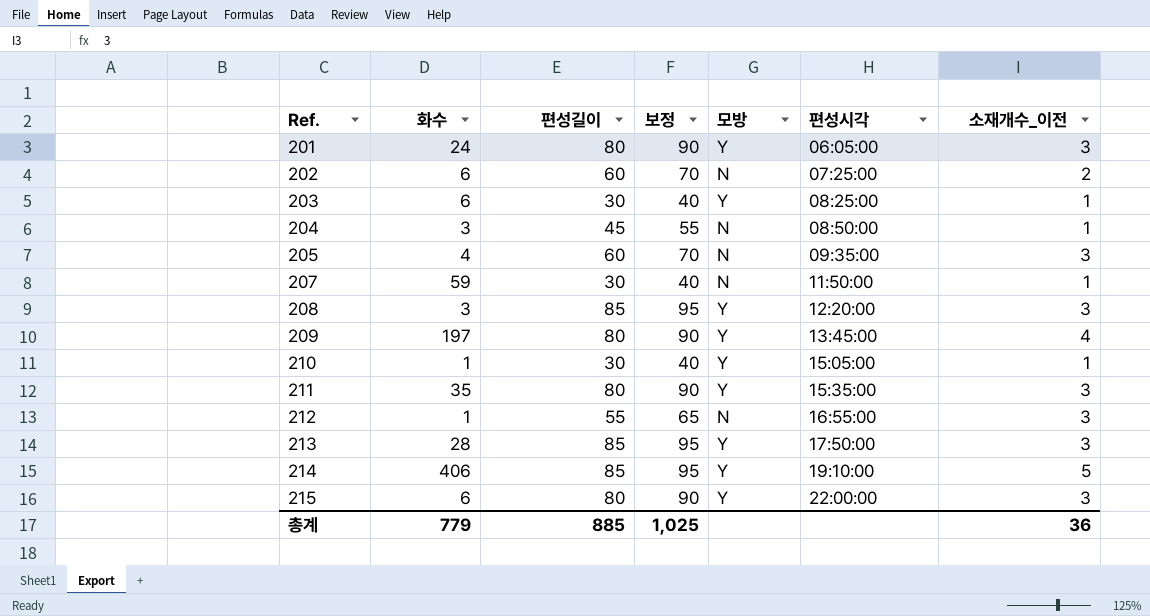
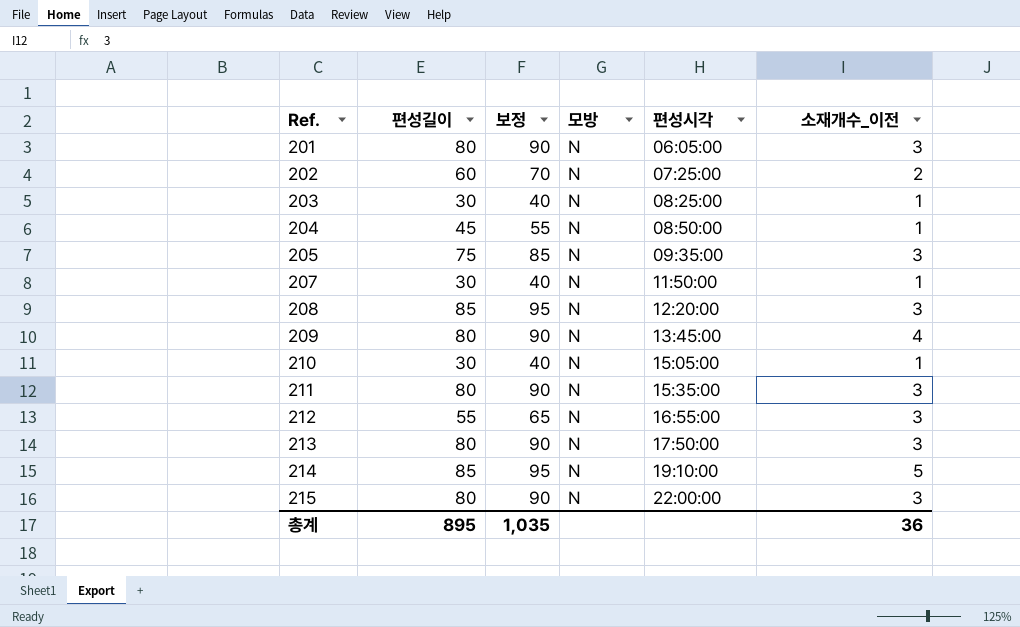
column 화수 | position: 2 -> none
201 | 모방: Y -> N
203 | 모방: Y -> N
205 | 편성길이: 60 -> 75
205 | 보정: 70 -> 85
208 | 모방: Y -> N
209 | 모방: Y -> N
210 | 모방: Y -> N
211 | 모방: Y -> N
213 | 편성길이: 85 -> 80
213 | 보정: 95 -> 90
213 | 모방: Y -> N
214 | 모방: Y -> N
215 | 모방: Y -> N
총계 | 편성길이: 885 -> 895
총계 | 보정: 1,025 -> 1,035

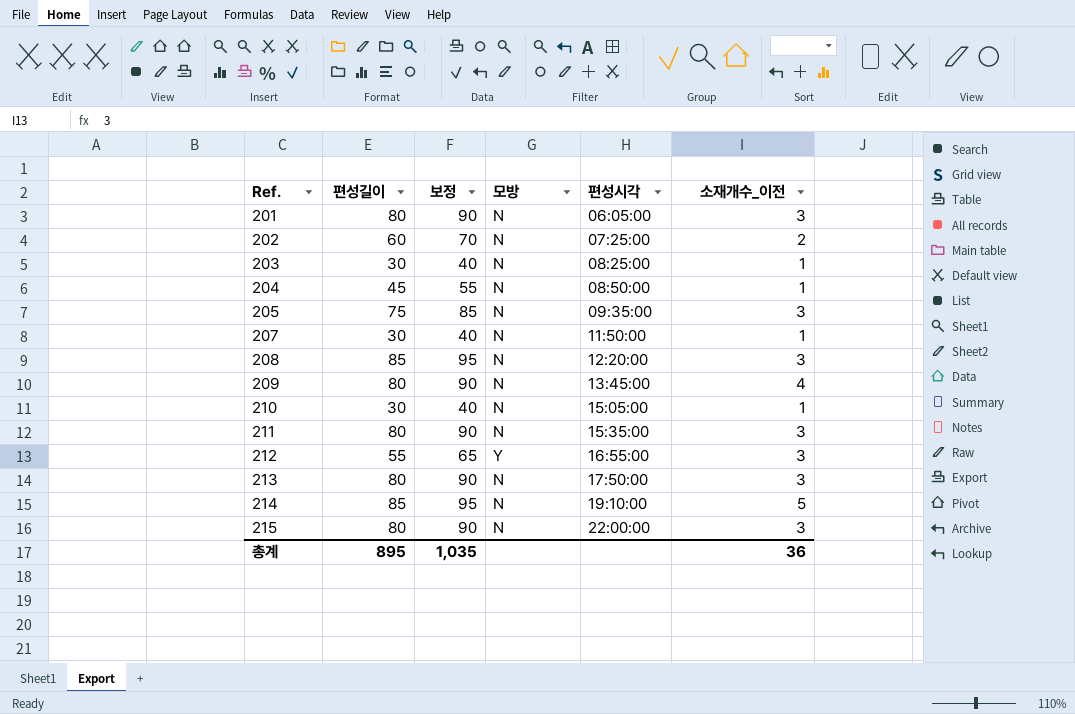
212 | 모방: N -> Y

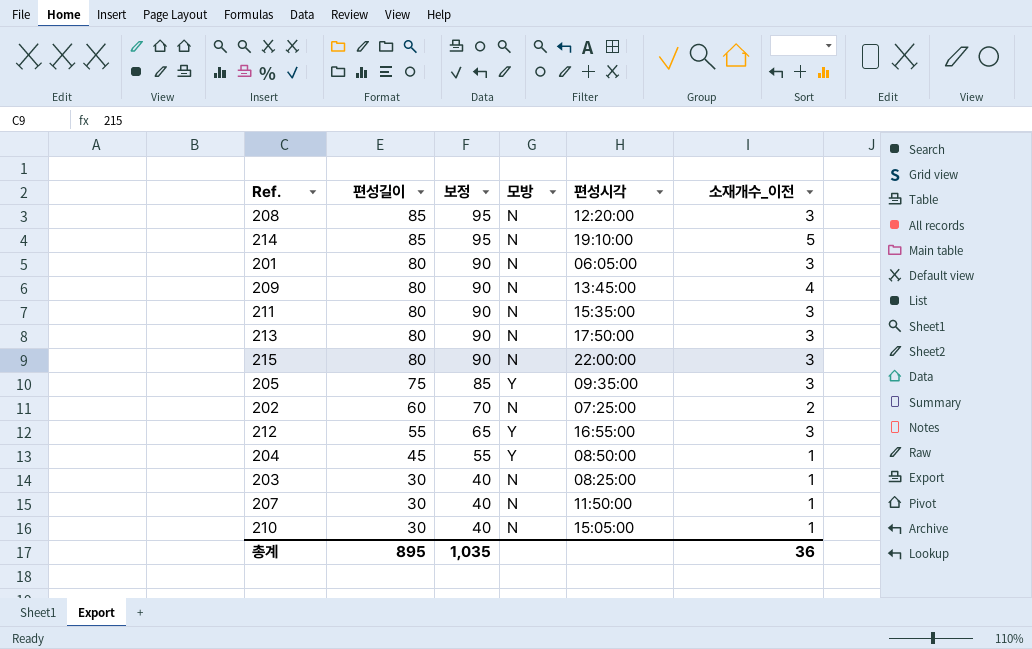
row order: Ref. ascending -> 편성길이 descending
205 | 모방: N -> Y
204 | 모방: N -> Y

